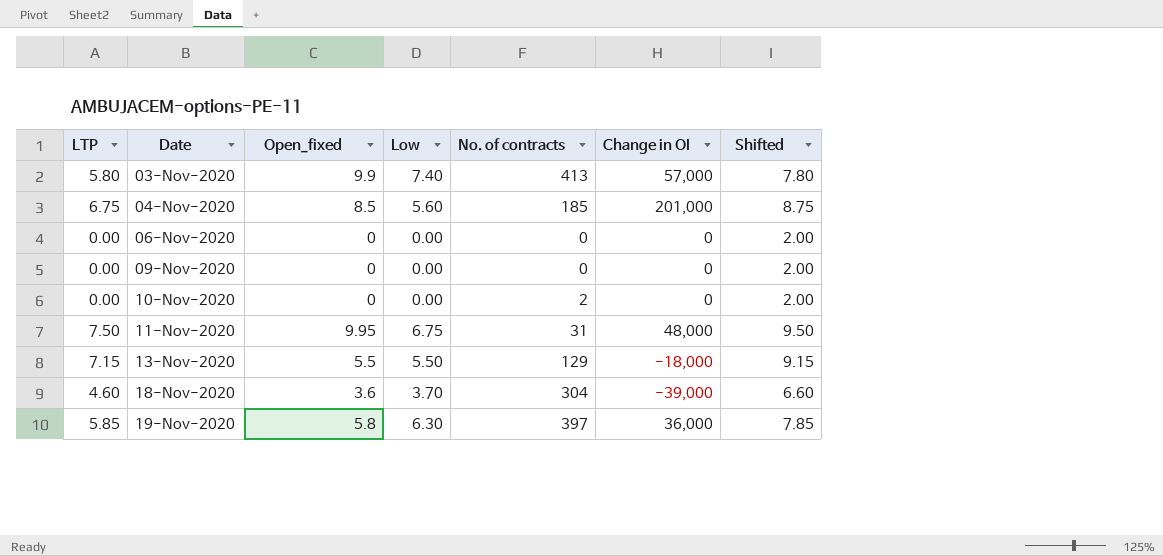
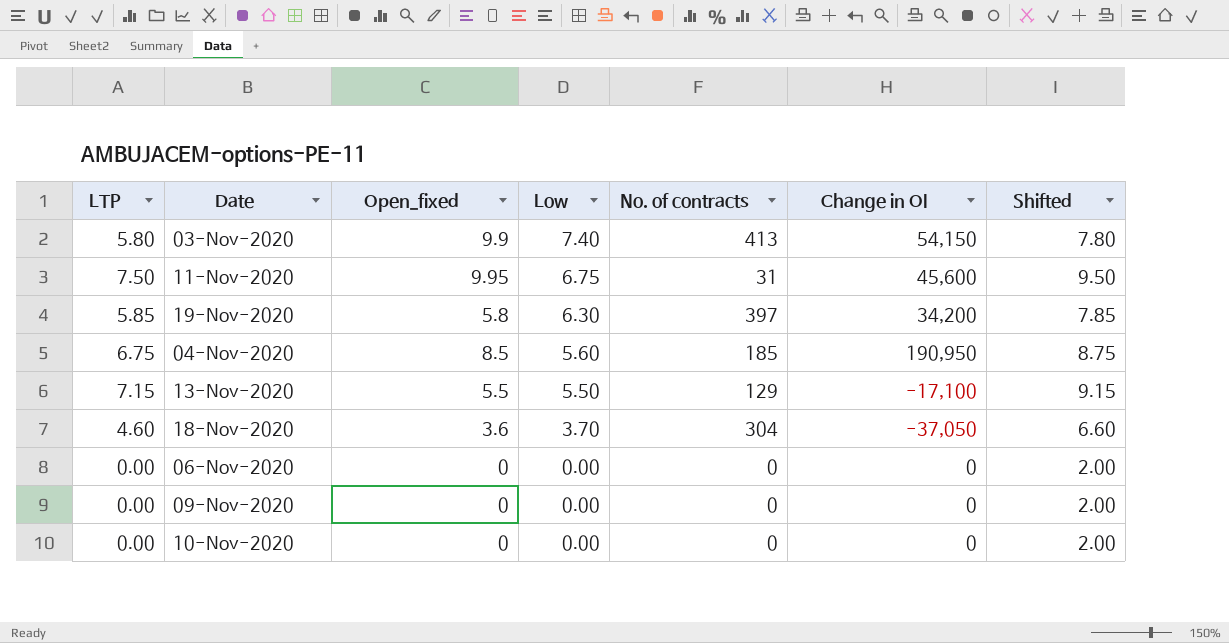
row order: Date ascending -> Low descending
03-Nov-2020 | Change in OI: 57,000 -> 54,150
11-Nov-2020 | Change in OI: 48,000 -> 45,600
19-Nov-2020 | Change in OI: 36,000 -> 34,200
04-Nov-2020 | Change in OI: 201,000 -> 190,950
13-Nov-2020 | Change in OI: -18,000 -> -17,100
18-Nov-2020 | Change in OI: -39,000 -> -37,050
10-Nov-2020 | No. of contracts: 2 -> 0

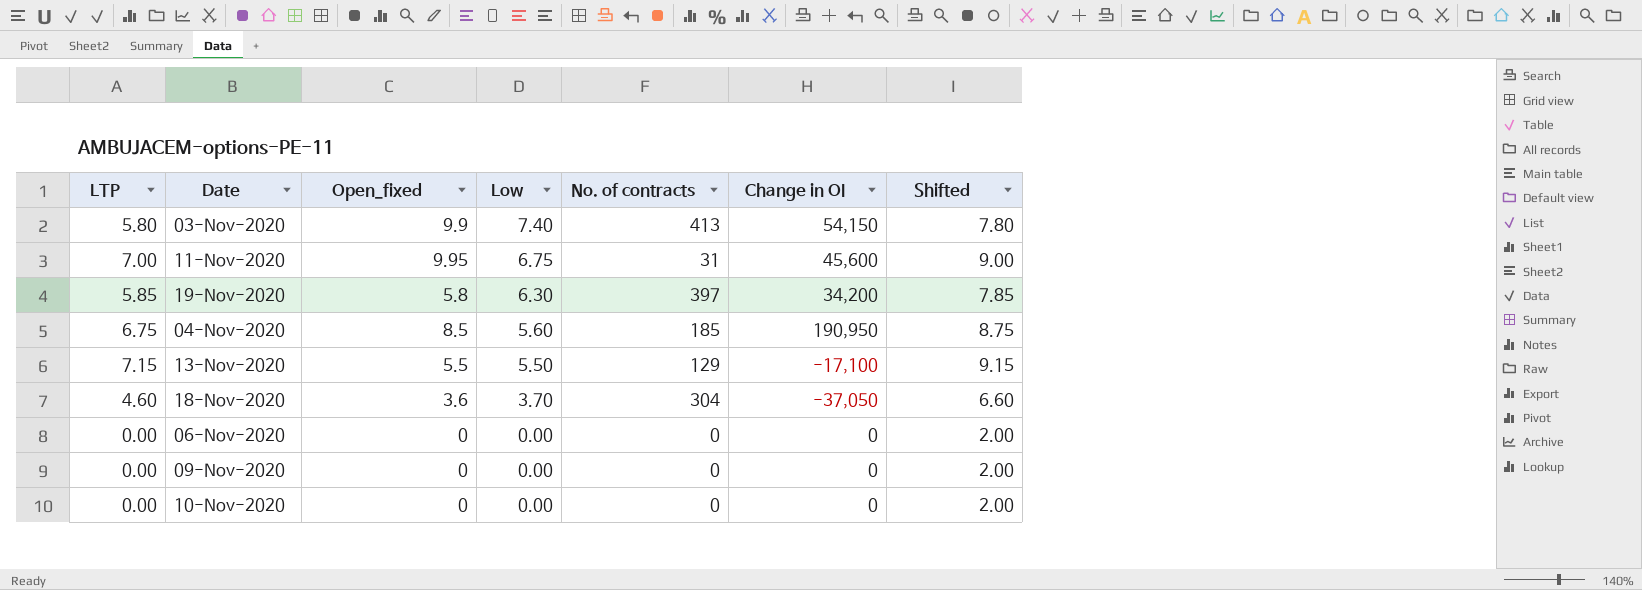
11-Nov-2020 | LTP: 7.50 -> 7.00
11-Nov-2020 | Shifted: 9.50 -> 9.00

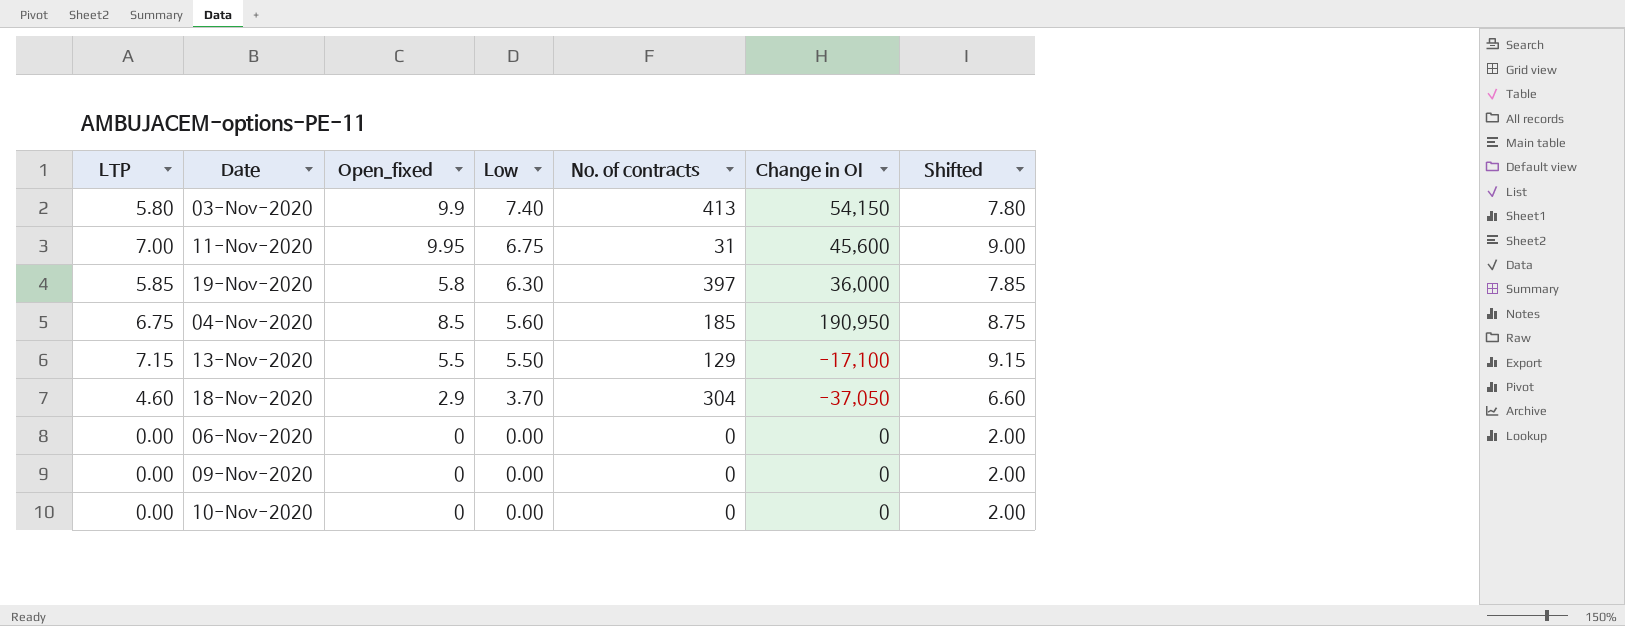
19-Nov-2020 | Change in OI: 34,200 -> 36,000
18-Nov-2020 | Open_fixed: 3.6 -> 2.9

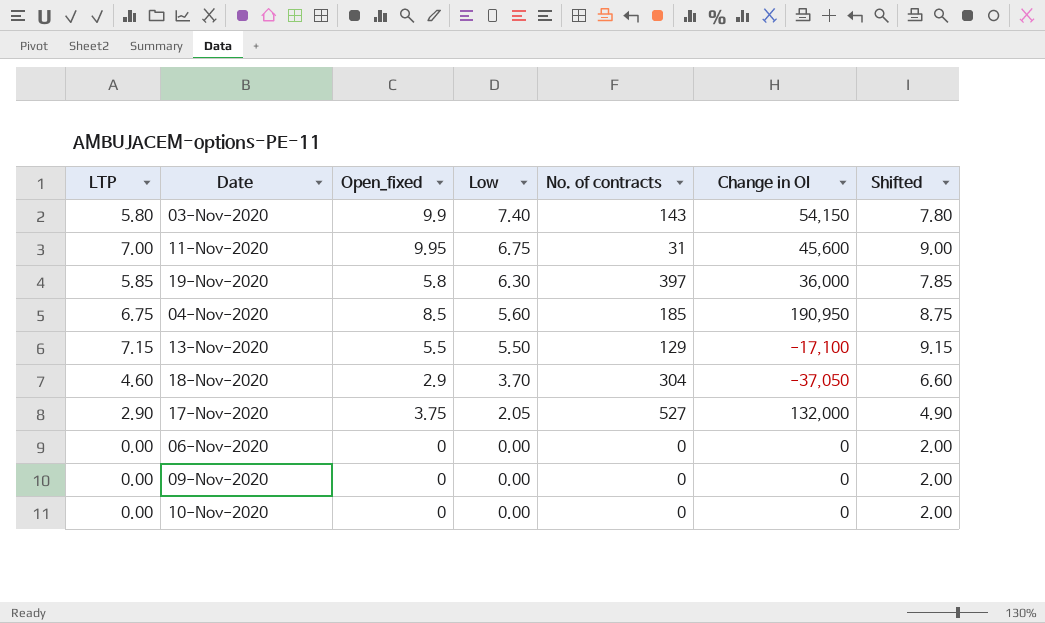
03-Nov-2020 | No. of contracts: 413 -> 143
row 17-Nov-2020: none -> 2.90 | 3.75 | 2.05 | 527 | 132,000 | 4.90

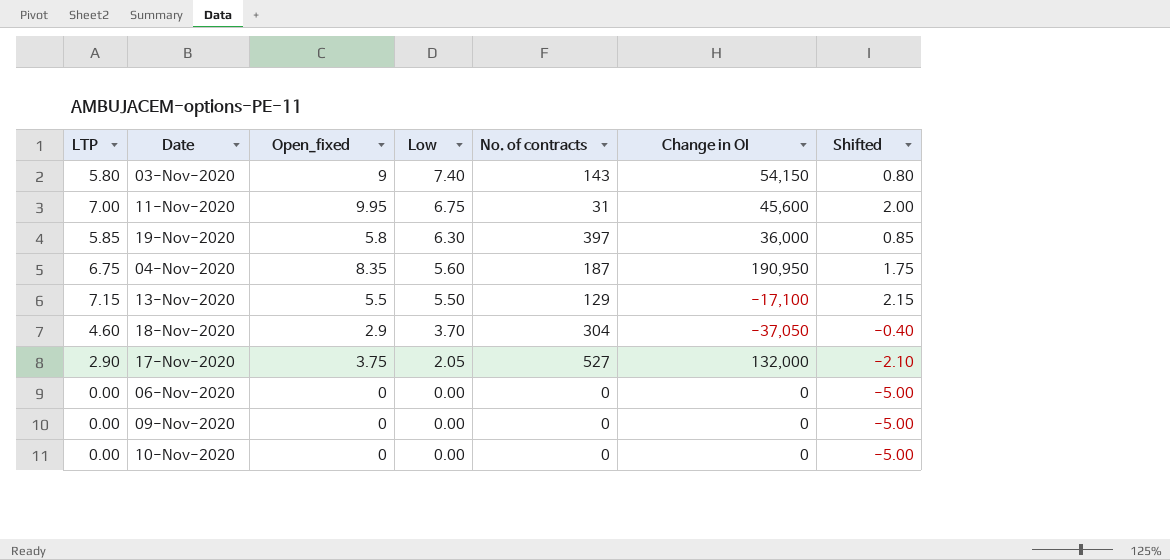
column Shifted | formula: [LTP] + 2 -> [LTP] - 5
03-Nov-2020 | Open_fixed: 9.9 -> 9
04-Nov-2020 | Open_fixed: 8.5 -> 8.35
04-Nov-2020 | No. of contracts: 185 -> 187

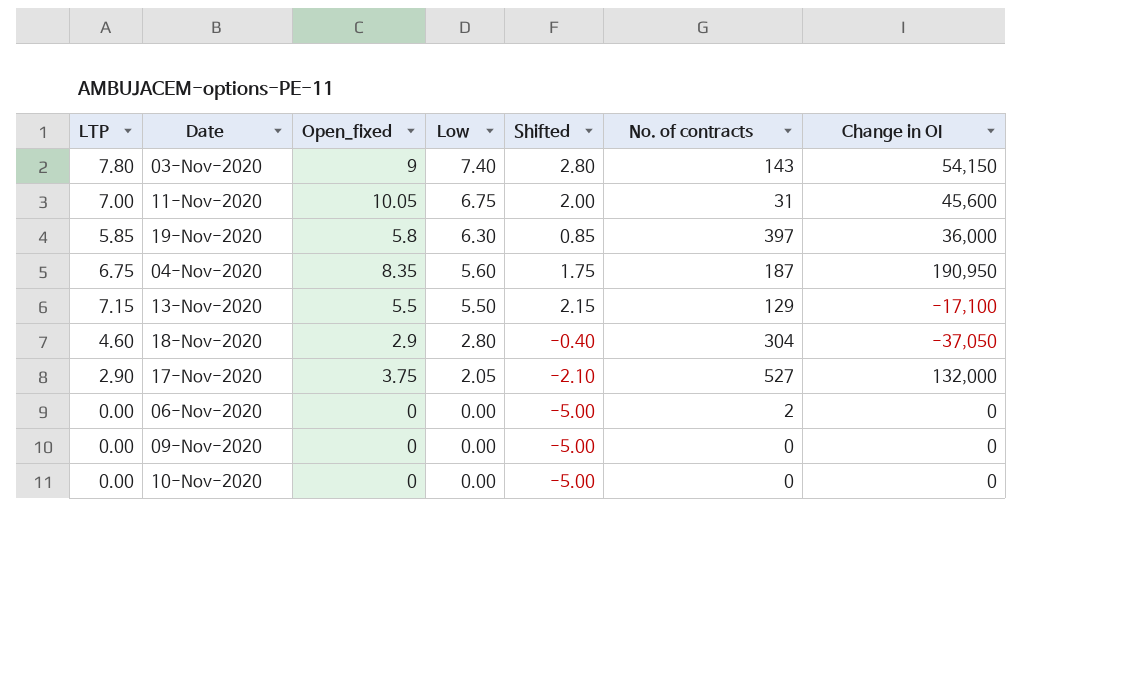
column Shifted | position: 7 -> 5
03-Nov-2020 | LTP: 5.80 -> 7.80
03-Nov-2020 | Shifted: 0.80 -> 2.80
11-Nov-2020 | Open_fixed: 9.95 -> 10.05
18-Nov-2020 | Low: 3.70 -> 2.80
06-Nov-2020 | No. of contracts: 0 -> 2

